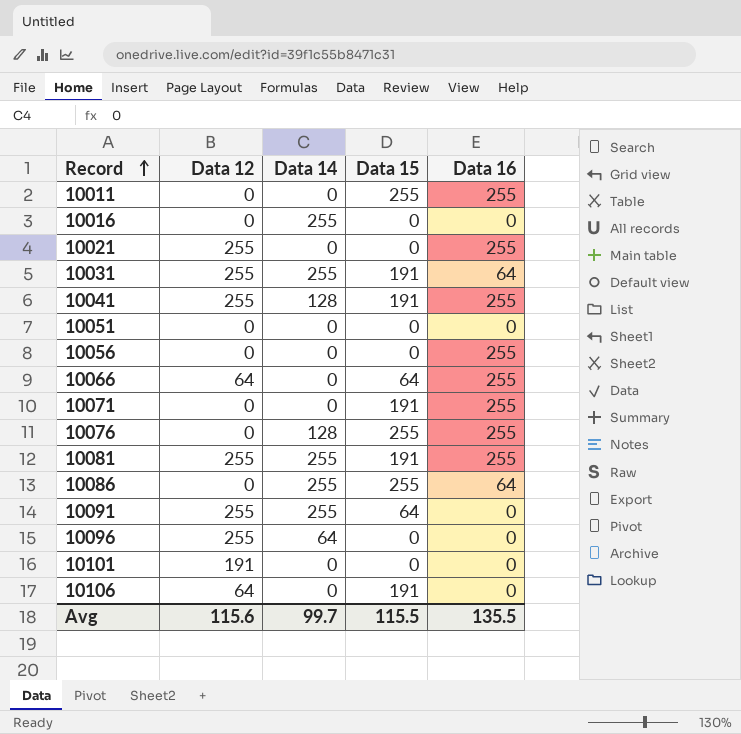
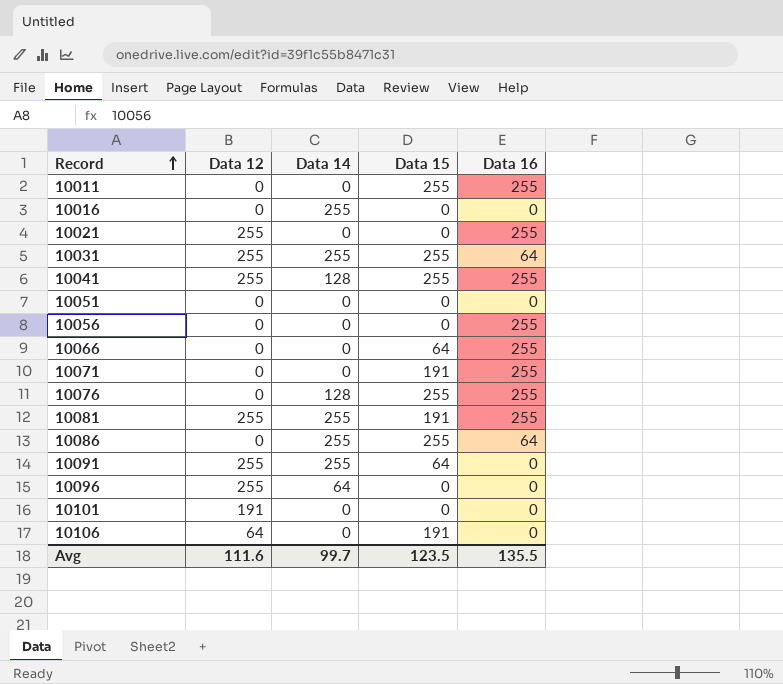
10031 | Data 15: 191 -> 255
10041 | Data 15: 191 -> 255
10066 | Data 12: 64 -> 0
Avg | Data 12: 115.6 -> 111.6
Avg | Data 15: 115.5 -> 123.5

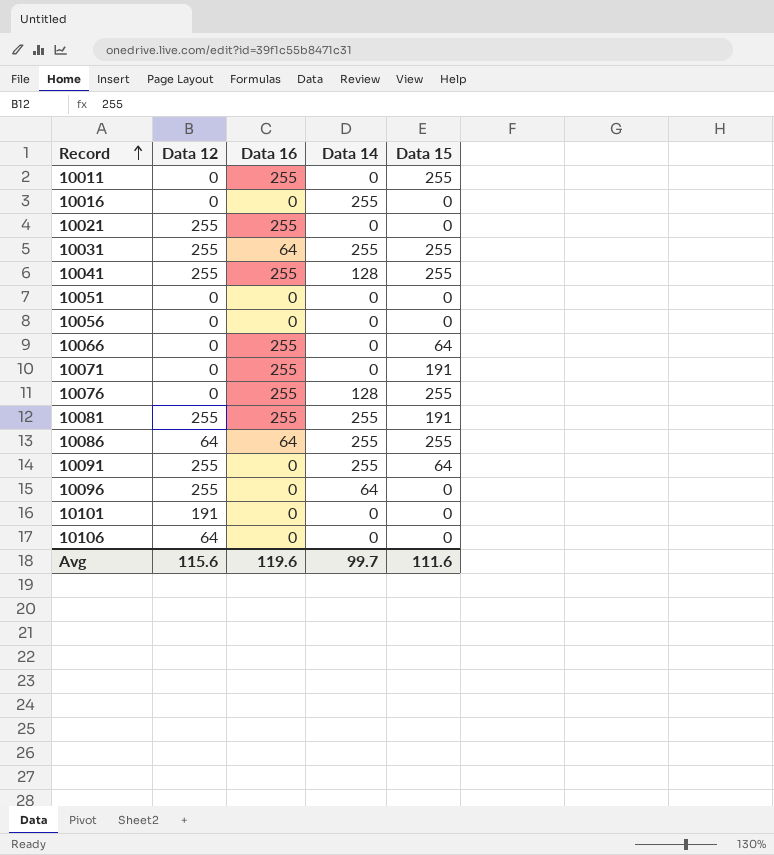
column Data 16 | position: 5 -> 3
10056 | Data 16: 255 -> 0
10086 | Data 12: 0 -> 64
10106 | Data 15: 191 -> 0
Avg | Data 12: 111.6 -> 115.6
Avg | Data 16: 135.5 -> 119.6
Avg | Data 15: 123.5 -> 111.6

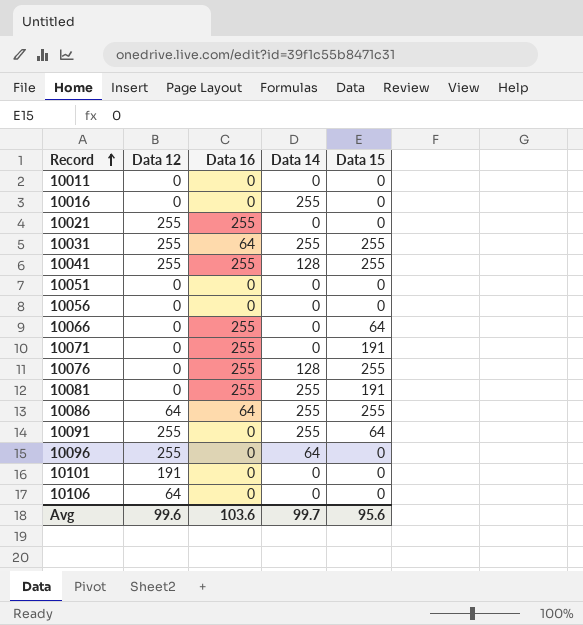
10011 | Data 16: 255 -> 0
10011 | Data 15: 255 -> 0
10081 | Data 12: 255 -> 0
Avg | Data 12: 115.6 -> 99.6
Avg | Data 16: 119.6 -> 103.6
Avg | Data 15: 111.6 -> 95.6

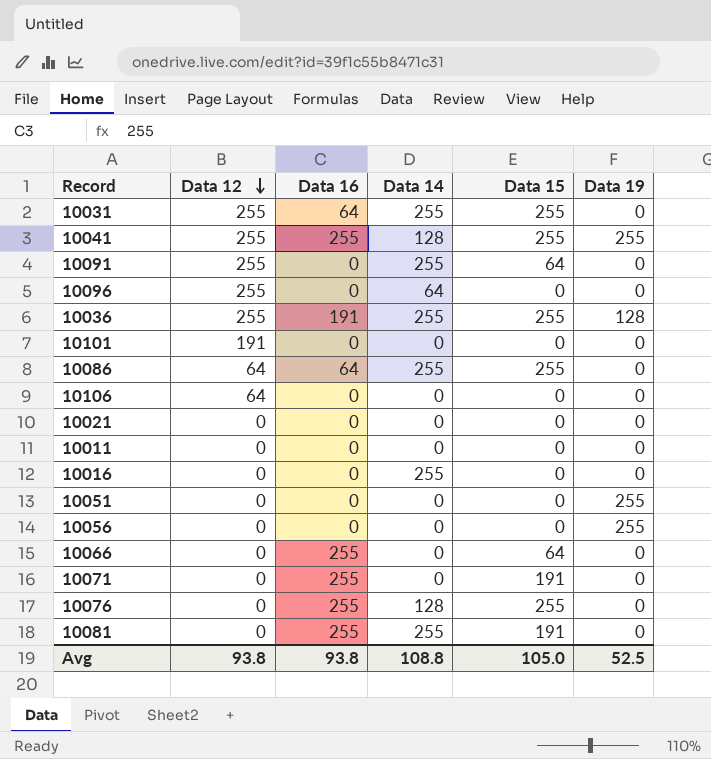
row order: Record ascending -> Data 12 descending
column Data 19 | position: none -> 6
row 10036: none -> 255 | 191 | 255 | 255 | 128
10021 | Data 12: 255 -> 0
10021 | Data 16: 255 -> 0
Avg | Data 12: 99.6 -> 93.8
Avg | Data 16: 103.6 -> 93.8
Avg | Data 14: 99.7 -> 108.8
Avg | Data 15: 95.6 -> 105.0

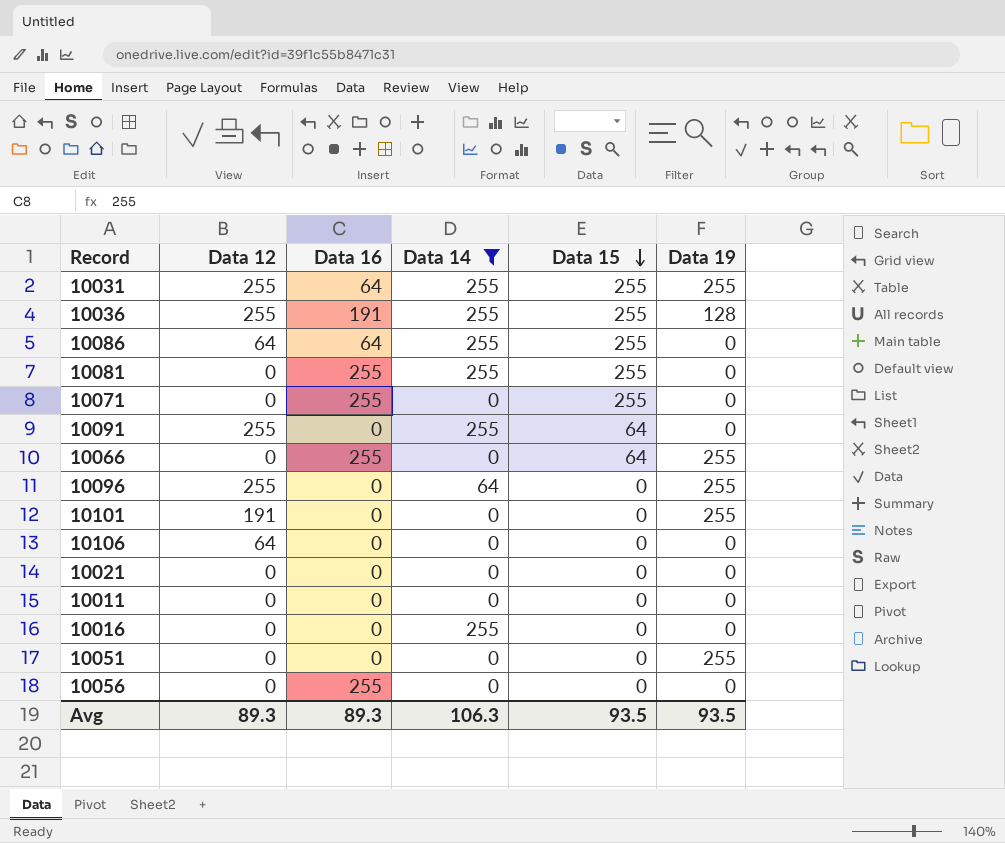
filter: none -> Data 14 != 128
row order: Data 12 descending -> Data 15 descending
10031 | Data 19: 0 -> 255
10081 | Data 15: 191 -> 255
10071 | Data 15: 191 -> 255
10066 | Data 19: 0 -> 255
10096 | Data 19: 0 -> 255
10101 | Data 19: 0 -> 255
10056 | Data 16: 0 -> 255
10056 | Data 19: 255 -> 0
Avg | Data 12: 93.8 -> 89.3
Avg | Data 16: 93.8 -> 89.3
Avg | Data 14: 108.8 -> 106.3
Avg | Data 15: 105.0 -> 93.5
Avg | Data 19: 52.5 -> 93.5

